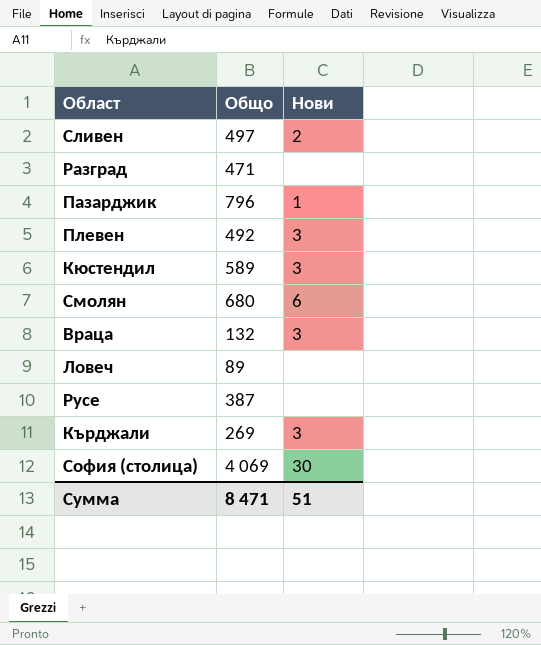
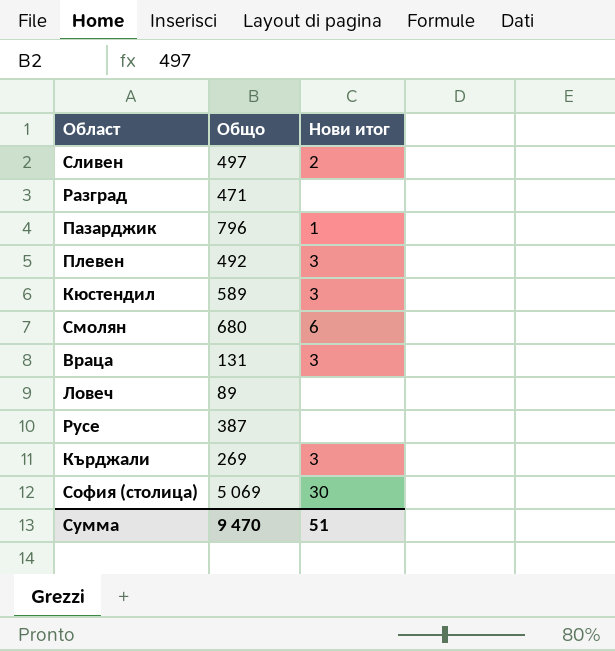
column name: Нови -> Нови итог
Враца | Общо: 132 -> 131
София (столица) | Общо: 4 069 -> 5 069
Сумма | Общо: 8 471 -> 9 470

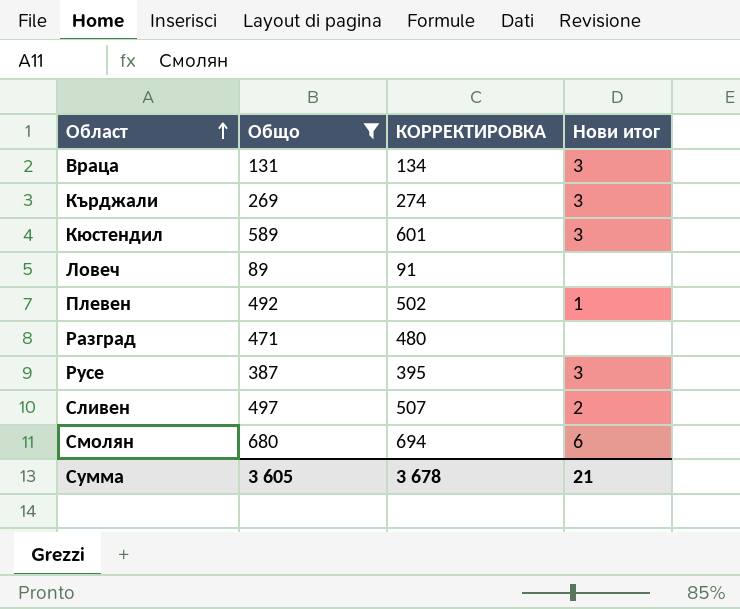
filter: none -> Общо <= 680
row order: none -> Област ascending
column КОРРЕКТИРОВКА | formula: none -> [Общо] * 1,02
Плевен | Нови итог: 3 -> 1
Русе | Нови итог: none -> 3
Сумма | Общо: 9 470 -> 3 605
Сумма | Нови итог: 51 -> 21

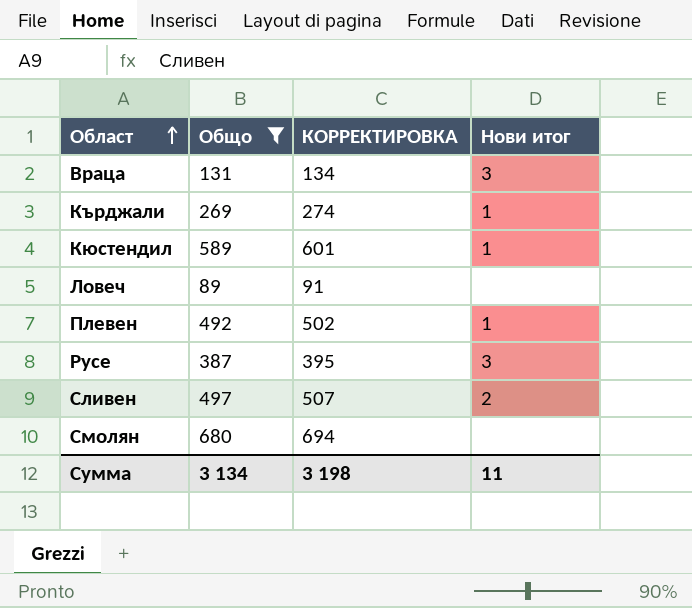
row Разград: 471 | 480 | none -> none
Кърджали | Нови итог: 3 -> 1
Кюстендил | Нови итог: 3 -> 1
Смолян | Нови итог: 6 -> none
Сумма | Общо: 3 605 -> 3 134
Сумма | КОРРЕКТИРОВКА: 3 678 -> 3 198
Сумма | Нови итог: 21 -> 11

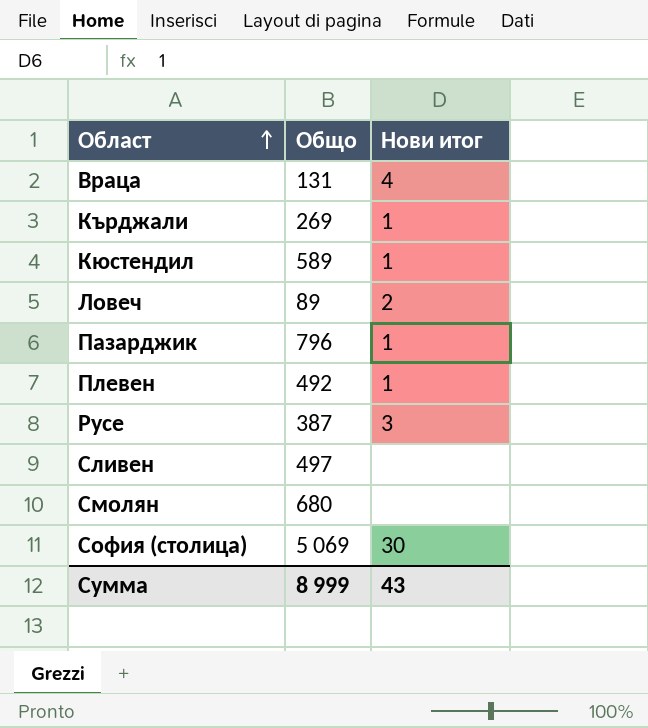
filter: Общо <= 680 -> none
column КОРРЕКТИРОВКА | formula: [Общо] * 1,02 -> none
Враца | Нови итог: 3 -> 4
Ловеч | Нови итог: none -> 2
Сливен | Нови итог: 2 -> none
Сумма | Общо: 3 134 -> 8 999
Сумма | Нови итог: 11 -> 43

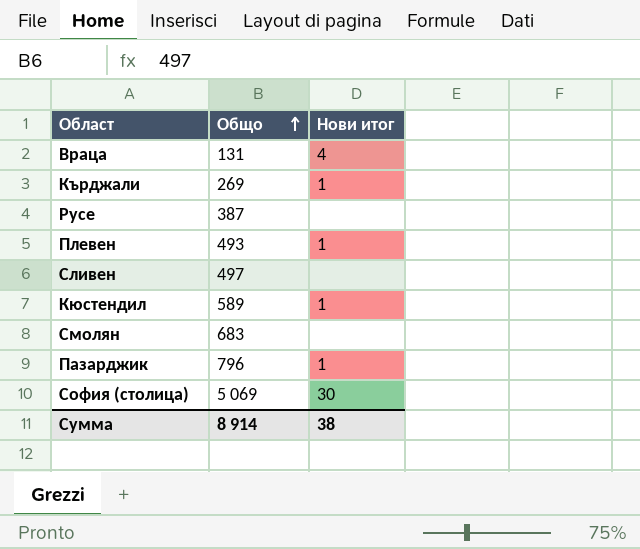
row order: Област ascending -> Общо ascending
row Ловеч: 89 | 2 -> none
Русе | Нови итог: 3 -> none
Плевен | Общо: 492 -> 493
Смолян | Общо: 680 -> 683
Сумма | Общо: 8 999 -> 8 914
Сумма | Нови итог: 43 -> 38

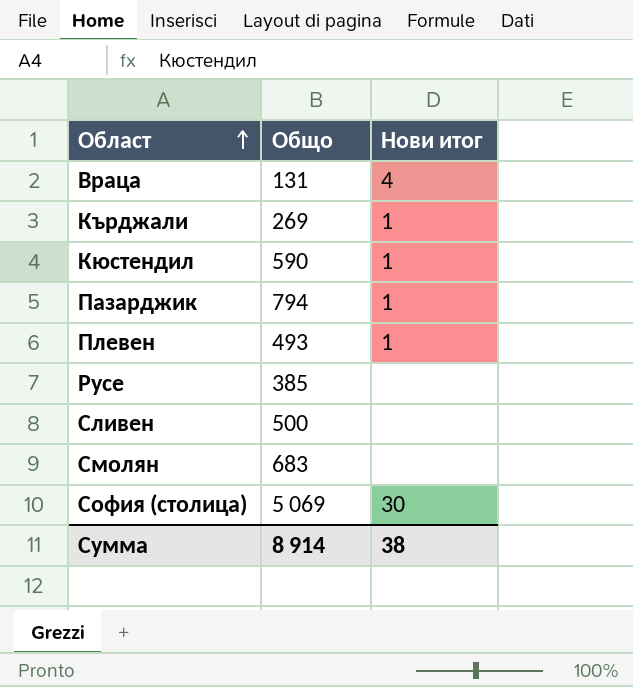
row order: Общо ascending -> Област ascending
Кюстендил | Общо: 589 -> 590
Пазарджик | Общо: 796 -> 794
Русе | Общо: 387 -> 385
Сливен | Общо: 497 -> 500

